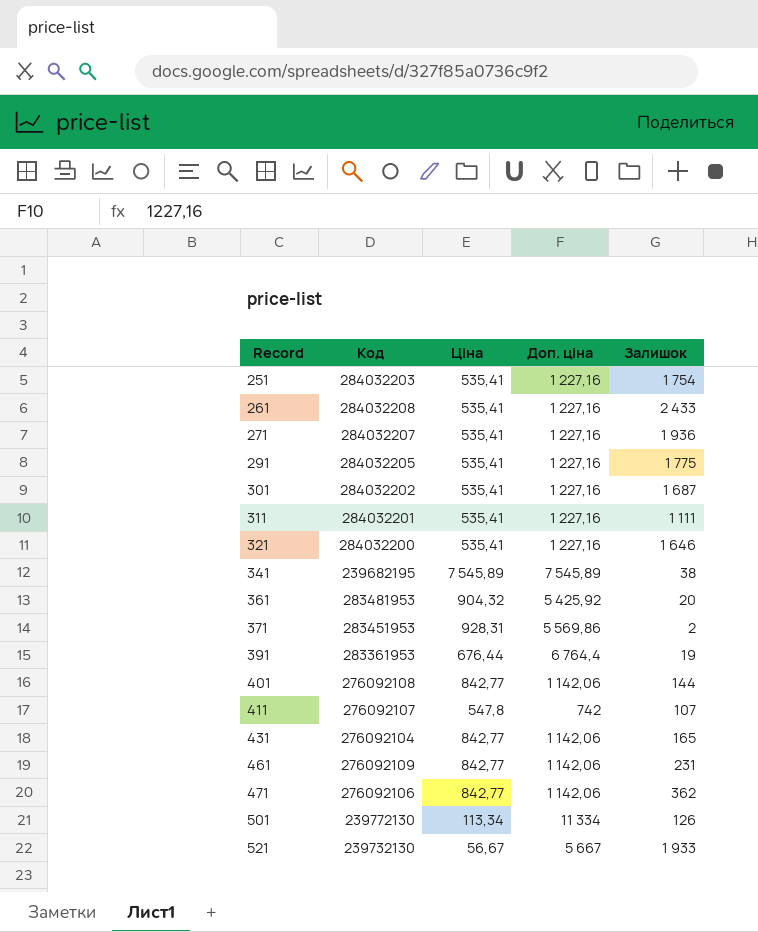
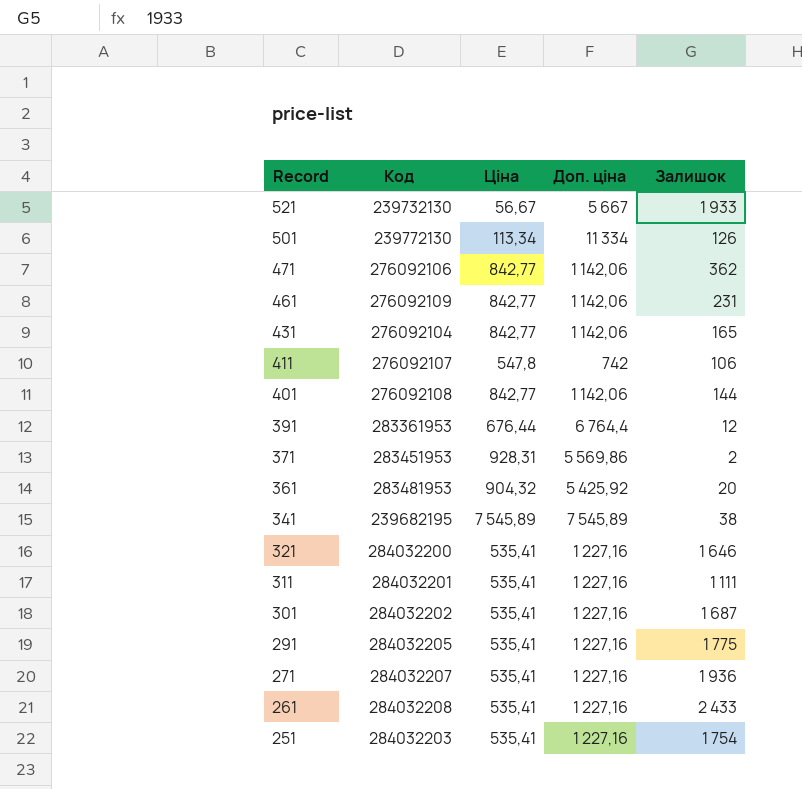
row order: Record ascending -> Record descending
411 | Залишок: 107 -> 106
391 | Залишок: 19 -> 12

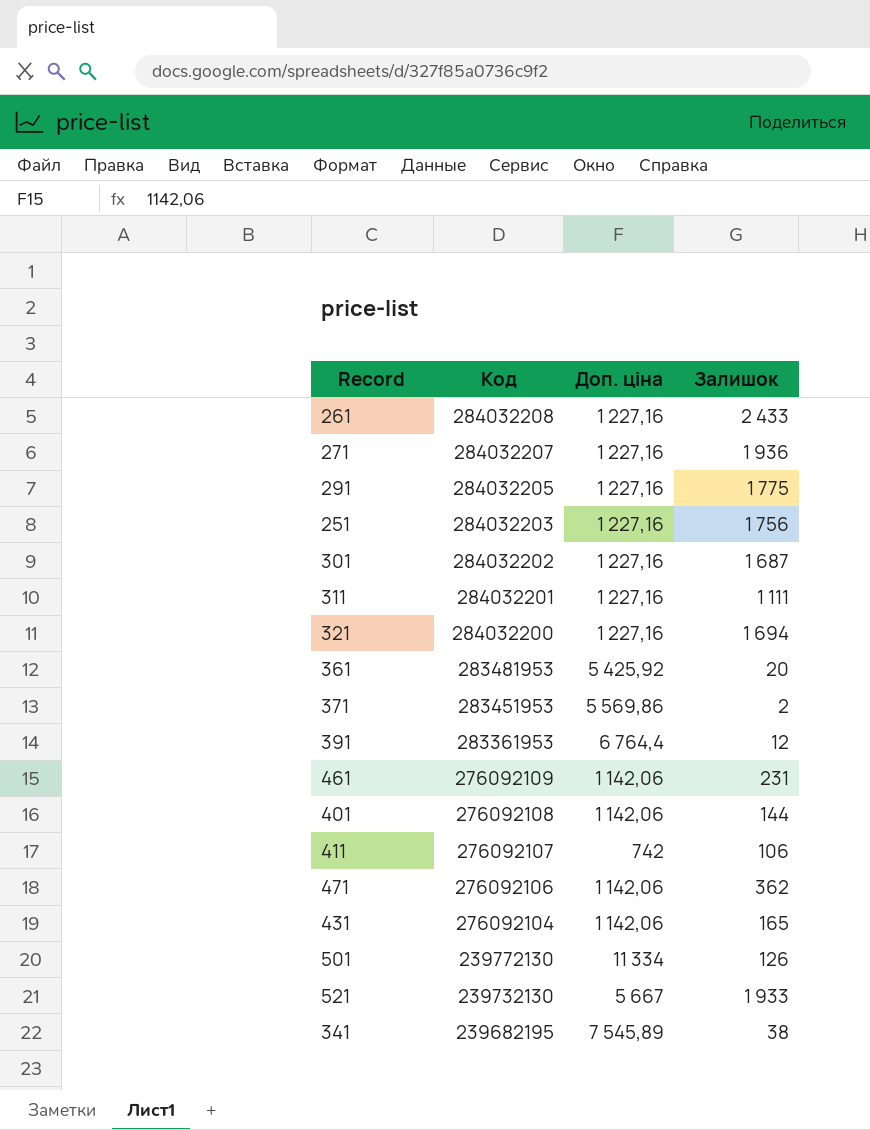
row order: Record descending -> Код descending
column Ціна | position: 3 -> none
251 | Залишок: 1 754 -> 1 756
321 | Залишок: 1 646 -> 1 694

